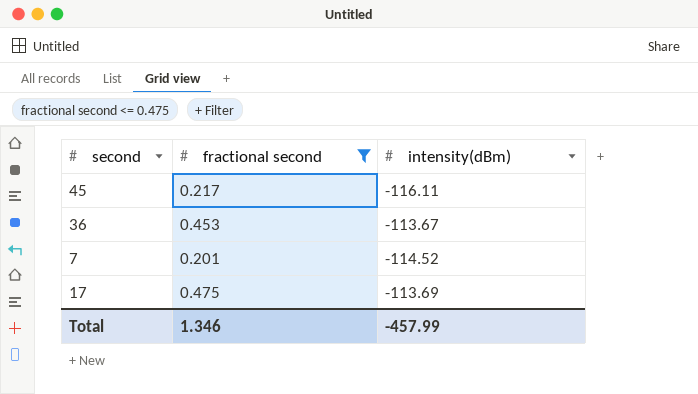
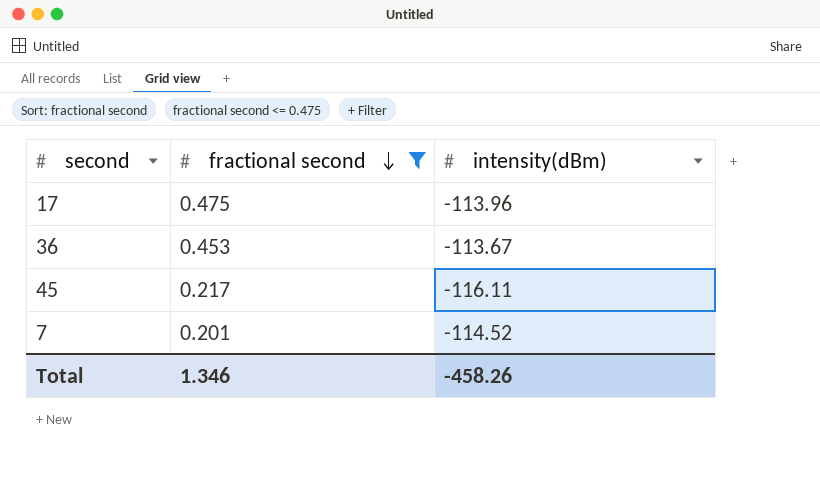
row order: none -> fractional second descending
17 | intensity(dBm): -113.69 -> -113.96
Total | intensity(dBm): -457.99 -> -458.26

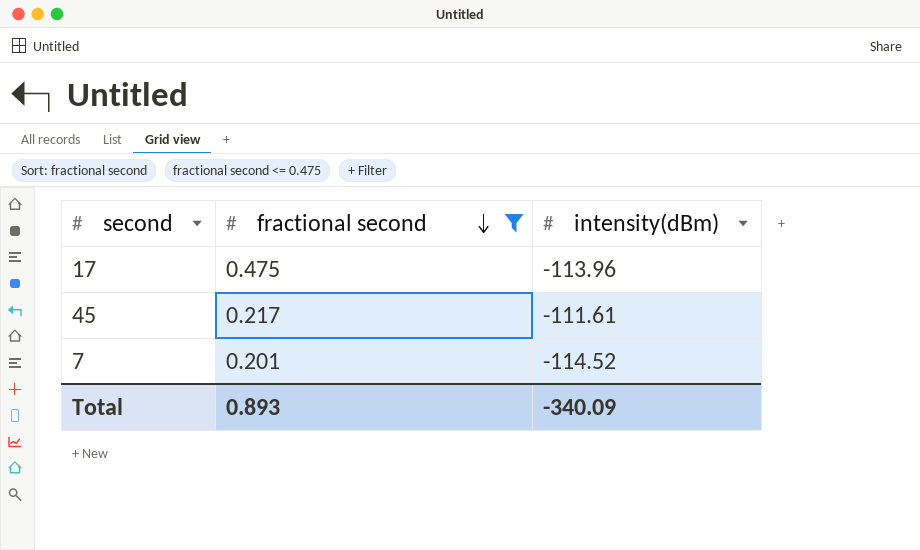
row 36: 0.453 | -113.67 -> none
45 | intensity(dBm): -116.11 -> -111.61
Total | fractional second: 1.346 -> 0.893
Total | intensity(dBm): -458.26 -> -340.09

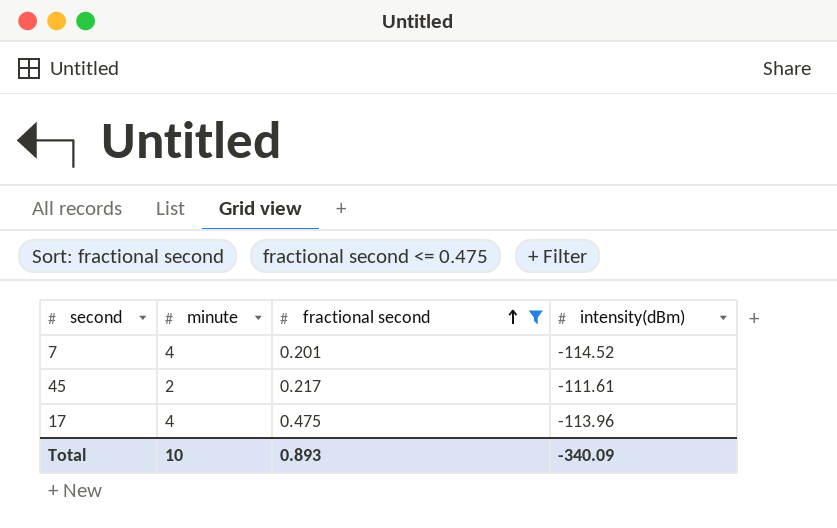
row order: fractional second descending -> fractional second ascending
column minute | position: none -> 2

